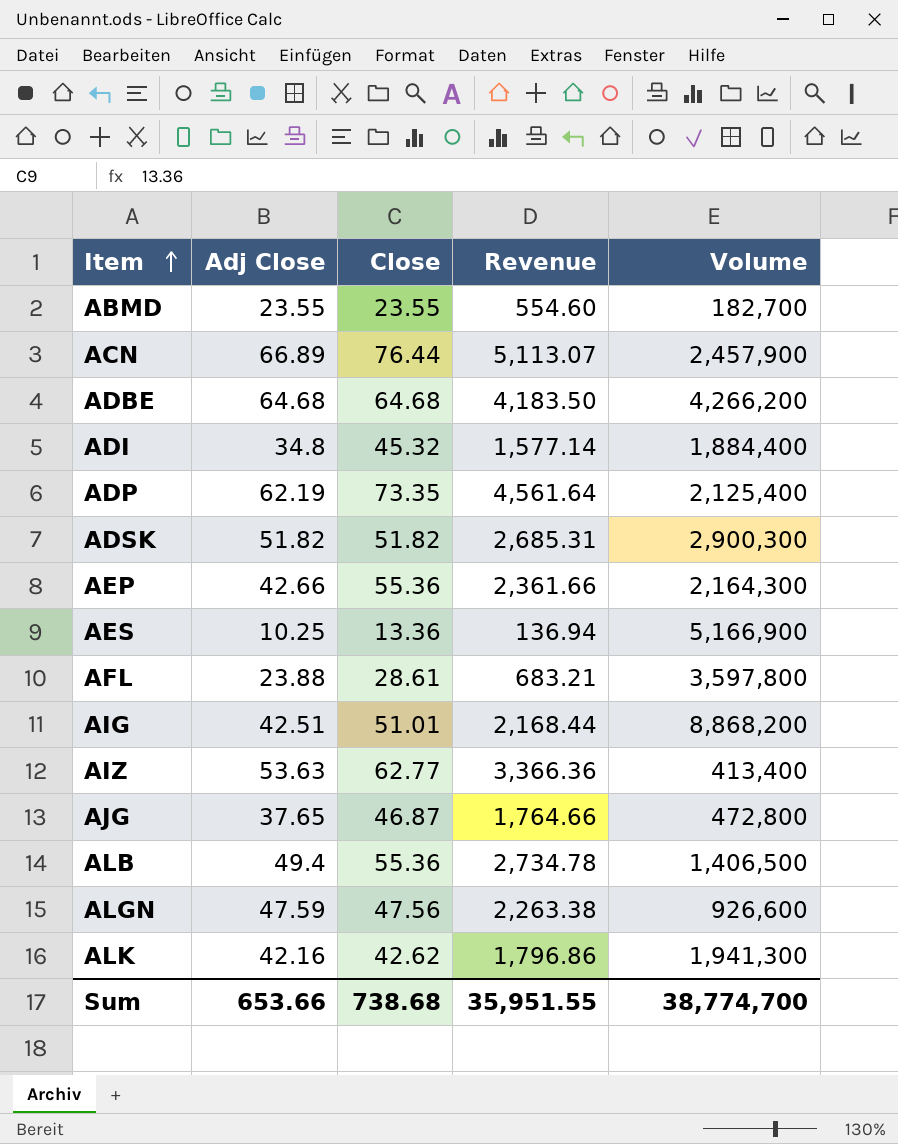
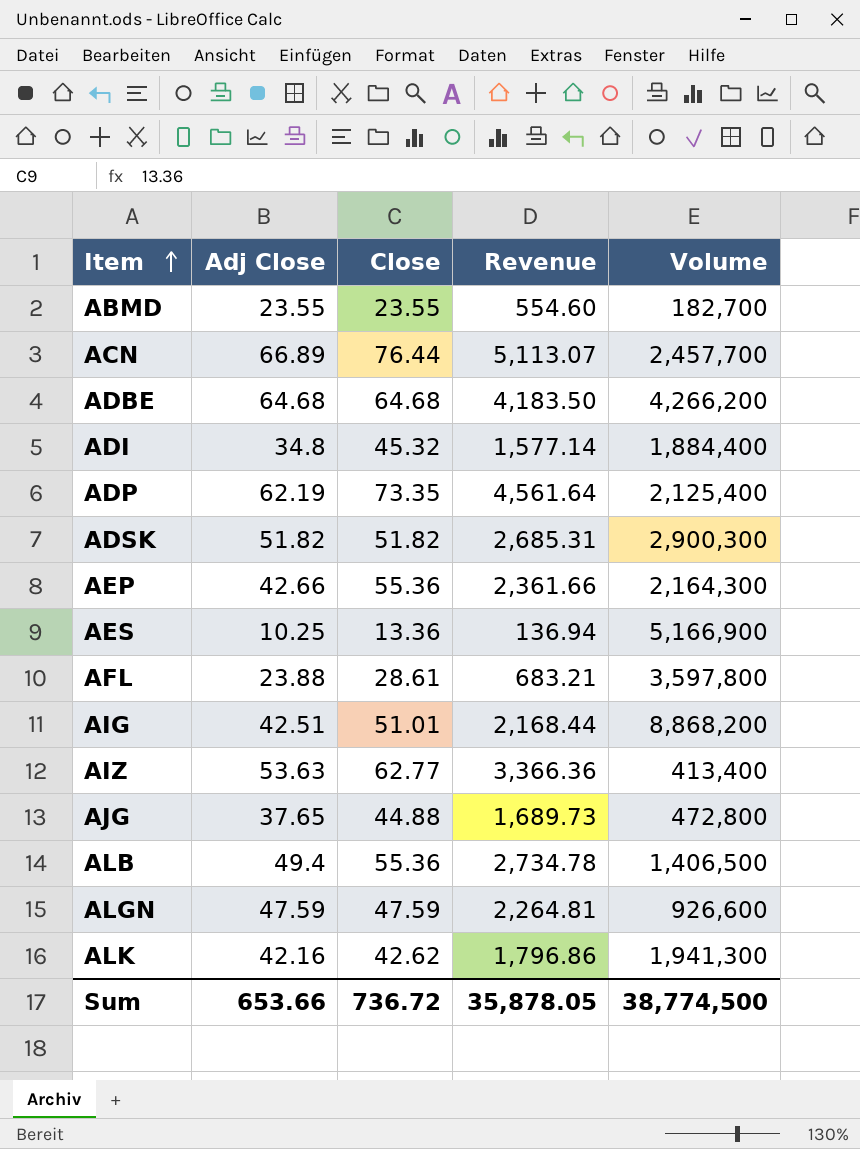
ACN | Volume: 2,457,900 -> 2,457,700
AJG | Close: 46.87 -> 44.88
AJG | Revenue: 1,764.66 -> 1,689.73
ALGN | Close: 47.56 -> 47.59
ALGN | Revenue: 2,263.38 -> 2,264.81
Sum | Close: 738.68 -> 736.72
Sum | Revenue: 35,951.55 -> 35,878.05
Sum | Volume: 38,774,700 -> 38,774,500

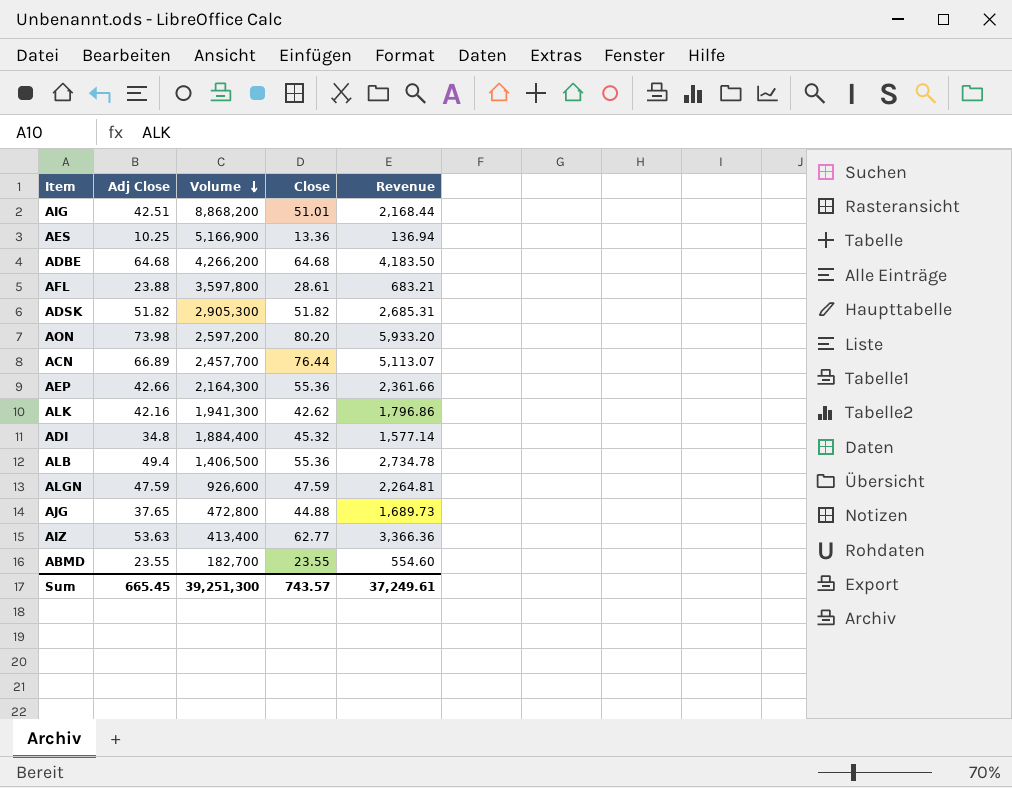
row order: Item ascending -> Volume descending
column Volume | position: 5 -> 3
row ADP: 62.19 | 73.35 | 4,561.64 | 2,125,400 -> none
ADSK | Volume: 2,900,300 -> 2,905,300
row AON: none -> 73.98 | 2,597,200 | 80.20 | 5,933.20
Sum | Adj Close: 653.66 -> 665.45
Sum | Volume: 38,774,500 -> 39,251,300
Sum | Close: 736.72 -> 743.57
Sum | Revenue: 35,878.05 -> 37,249.61

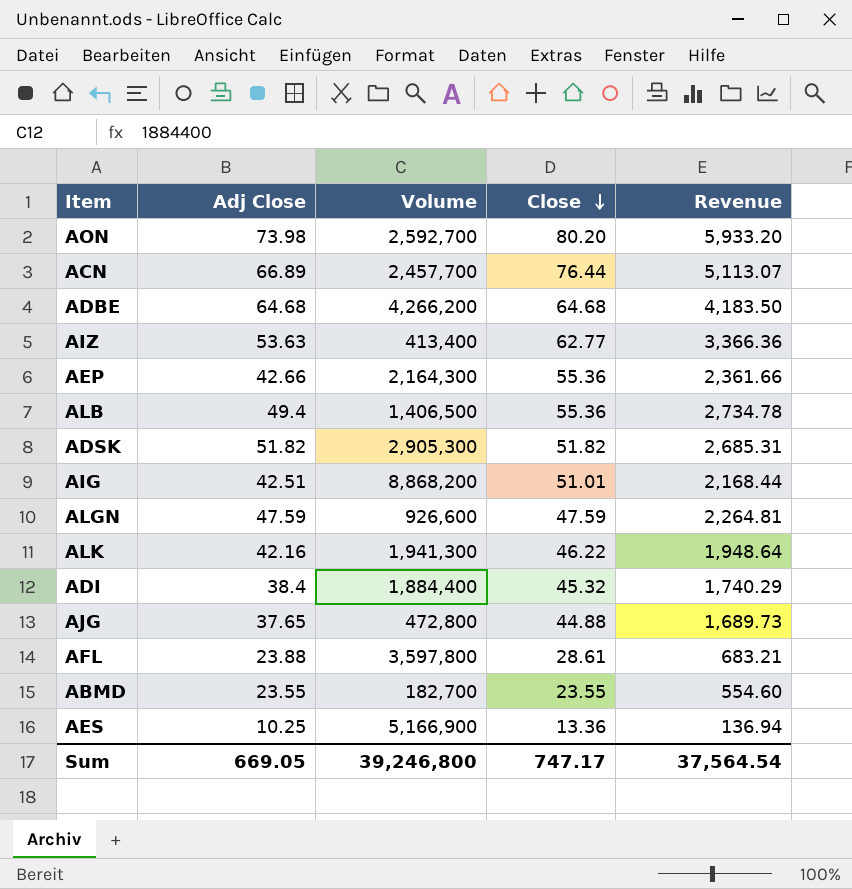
row order: Volume descending -> Close descending
AON | Volume: 2,597,200 -> 2,592,700
ALK | Close: 42.62 -> 46.22
ALK | Revenue: 1,796.86 -> 1,948.64
ADI | Adj Close: 34.8 -> 38.4
ADI | Revenue: 1,577.14 -> 1,740.29
Sum | Adj Close: 665.45 -> 669.05
Sum | Volume: 39,251,300 -> 39,246,800
Sum | Close: 743.57 -> 747.17
Sum | Revenue: 37,249.61 -> 37,564.54

